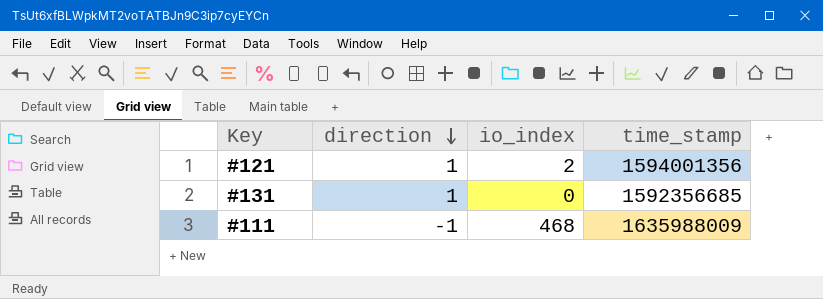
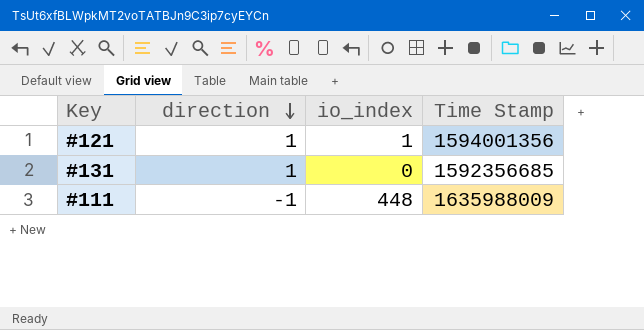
column name: time_stamp -> Time Stamp
#121 | io_index: 2 -> 1
#111 | io_index: 468 -> 448

